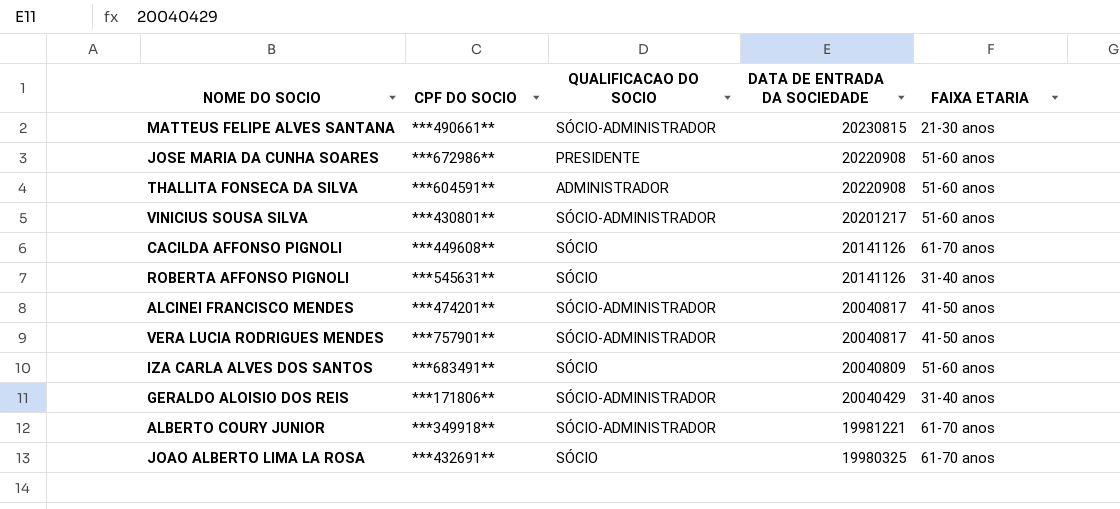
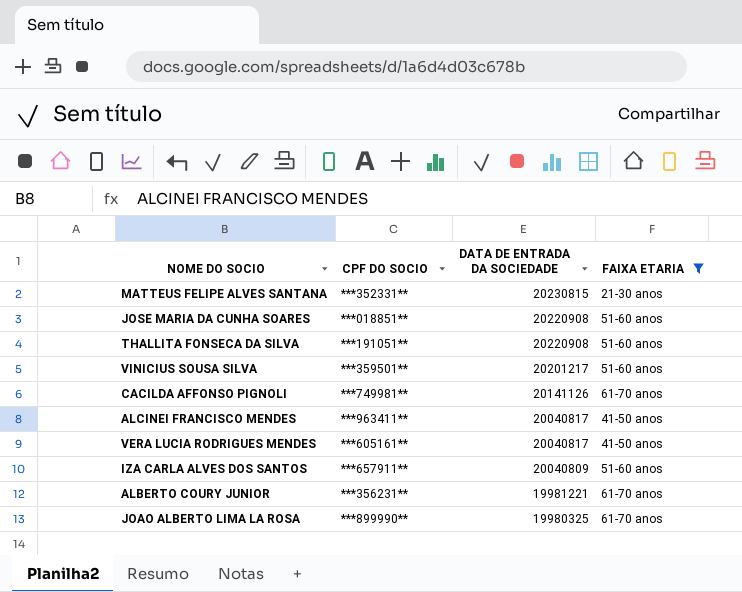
filter: none -> FAIXA ETARIA != 31-40 anos
column QUALIFICACAO DO SOCIO | position: 3 -> none
MATTEUS FELIPE ALVES SANTANA | CPF DO SOCIO: ***490661** -> ***352331**
JOSE MARIA DA CUNHA SOARES | CPF DO SOCIO: ***672986** -> ***018851**
THALLITA FONSECA DA SILVA | CPF DO SOCIO: ***604591** -> ***191051**
VINICIUS SOUSA SILVA | CPF DO SOCIO: ***430801** -> ***359501**
CACILDA AFFONSO PIGNOLI | CPF DO SOCIO: ***449608** -> ***749981**
ALCINEI FRANCISCO MENDES | CPF DO SOCIO: ***474201** -> ***963411**
VERA LUCIA RODRIGUES MENDES | CPF DO SOCIO: ***757901** -> ***605161**
IZA CARLA ALVES DOS SANTOS | CPF DO SOCIO: ***683491** -> ***657911**
ALBERTO COURY JUNIOR | CPF DO SOCIO: ***349918** -> ***356231**
JOAO ALBERTO LIMA LA ROSA | CPF DO SOCIO: ***432691** -> ***899990**

